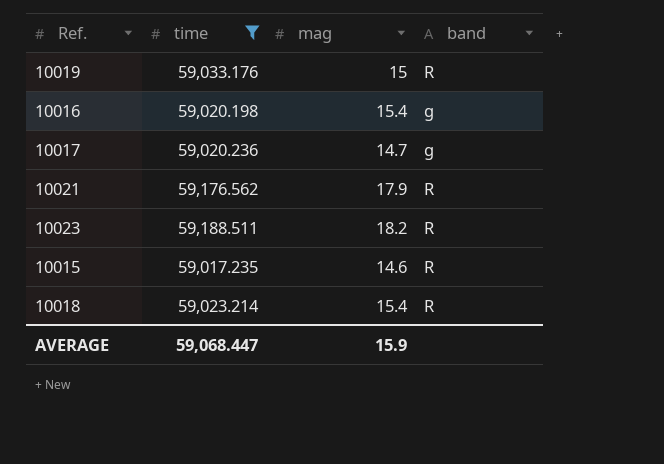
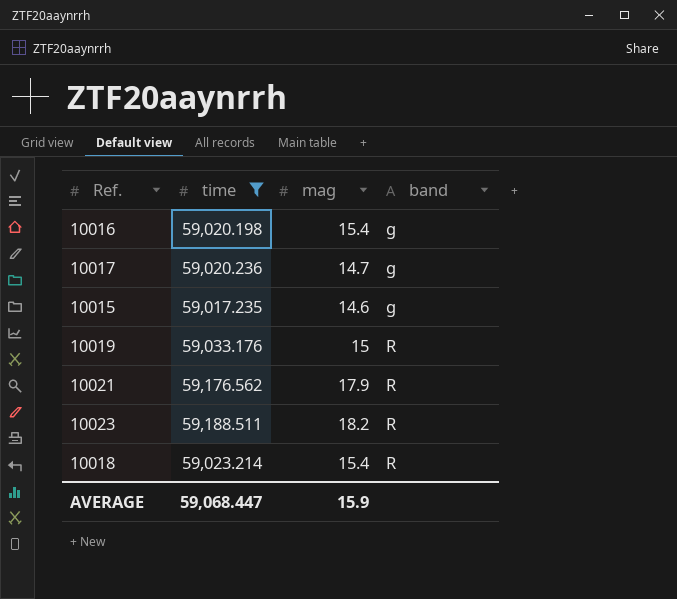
row order: none -> band ascending
10015 | band: R -> g

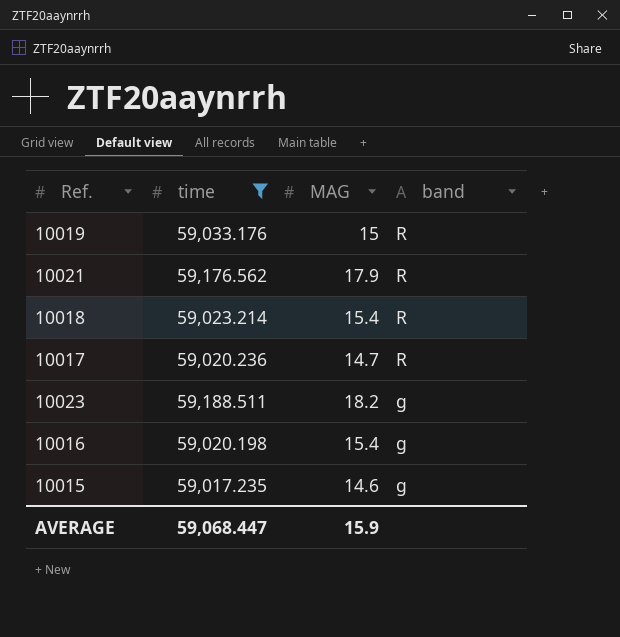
row order: band ascending -> band descending
column name: mag -> MAG
10017 | band: g -> R
10023 | band: R -> g

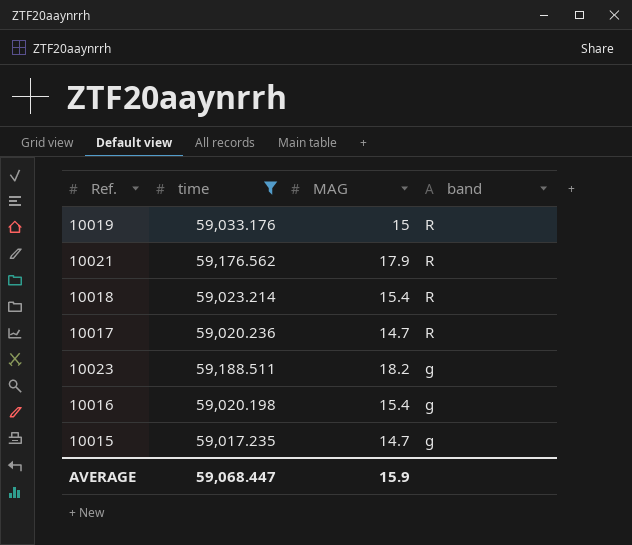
10015 | MAG: 14.6 -> 14.7

